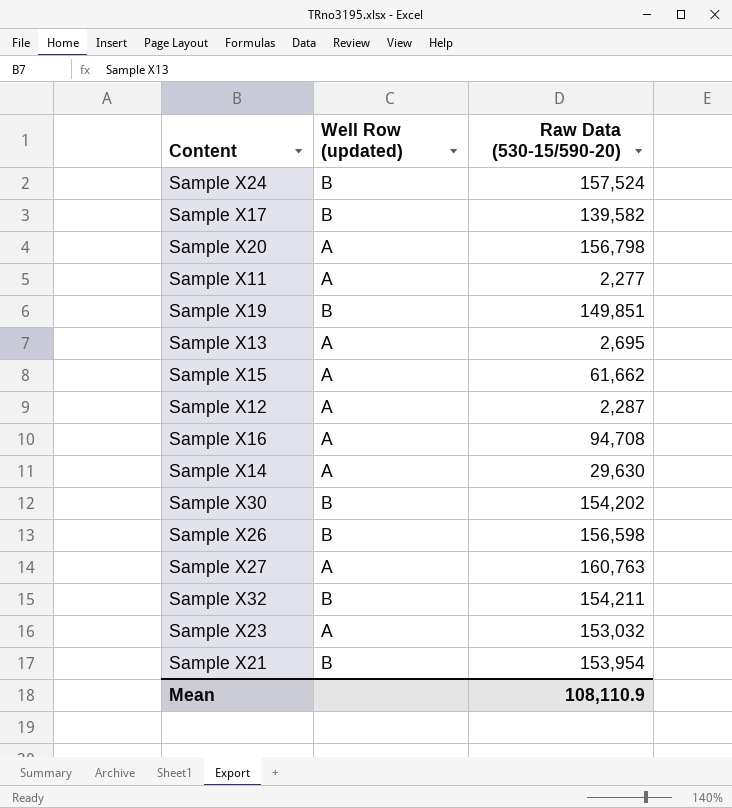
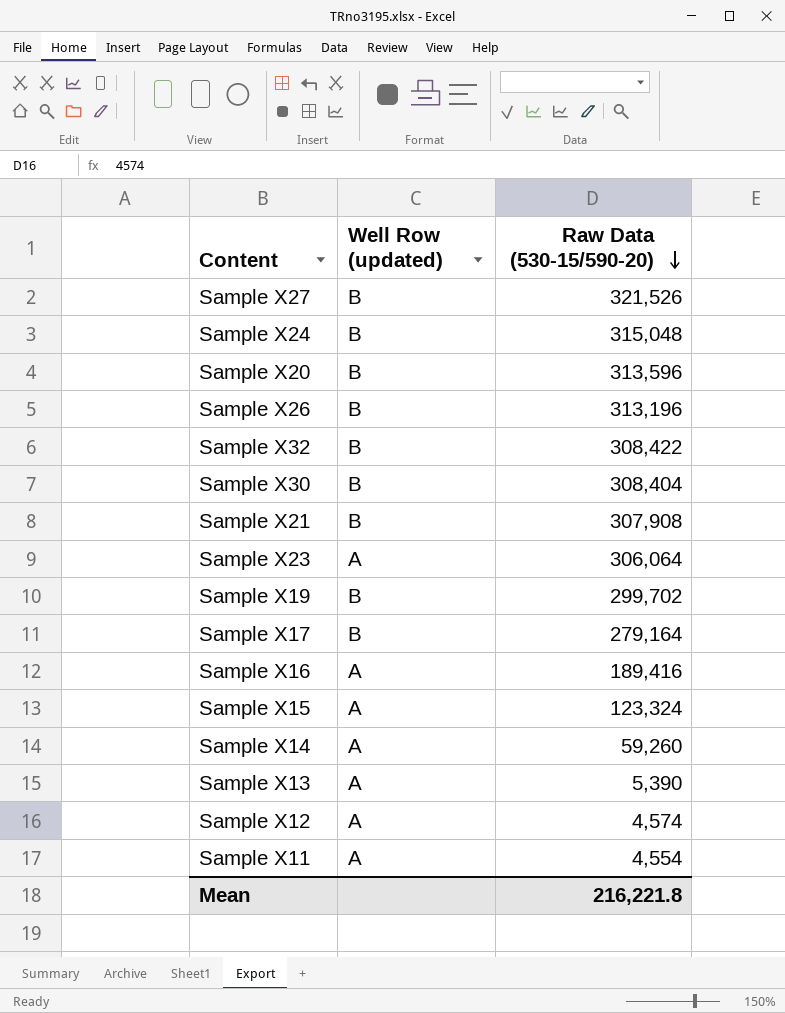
row order: none -> Raw Data (530-15/590-20) descending
Sample X27 | Well Row (updated): A -> B
Sample X27 | Raw Data (530-15/590-20): 160,763 -> 321,526
Sample X24 | Raw Data (530-15/590-20): 157,524 -> 315,048
Sample X20 | Well Row (updated): A -> B
Sample X20 | Raw Data (530-15/590-20): 156,798 -> 313,596
Sample X26 | Raw Data (530-15/590-20): 156,598 -> 313,196
Sample X32 | Raw Data (530-15/590-20): 154,211 -> 308,422
Sample X30 | Raw Data (530-15/590-20): 154,202 -> 308,404
Sample X21 | Raw Data (530-15/590-20): 153,954 -> 307,908
Sample X23 | Raw Data (530-15/590-20): 153,032 -> 306,064
Sample X19 | Raw Data (530-15/590-20): 149,851 -> 299,702
Sample X17 | Raw Data (530-15/590-20): 139,582 -> 279,164
Sample X16 | Raw Data (530-15/590-20): 94,708 -> 189,416
Sample X15 | Raw Data (530-15/590-20): 61,662 -> 123,324
Sample X14 | Raw Data (530-15/590-20): 29,630 -> 59,260
Sample X13 | Raw Data (530-15/590-20): 2,695 -> 5,390
Sample X12 | Raw Data (530-15/590-20): 2,287 -> 4,574
Sample X11 | Raw Data (530-15/590-20): 2,277 -> 4,554
Mean | Raw Data (530-15/590-20): 108,110.9 -> 216,221.8

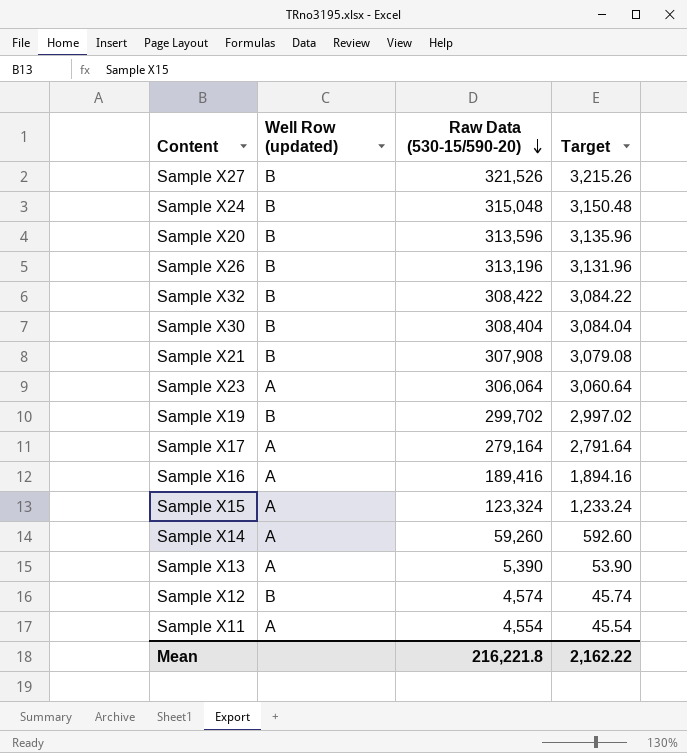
column Target | formula: none -> [Raw Data (530-15/590-20)] * 0.01
Sample X17 | Well Row (updated): B -> A
Sample X12 | Well Row (updated): A -> B

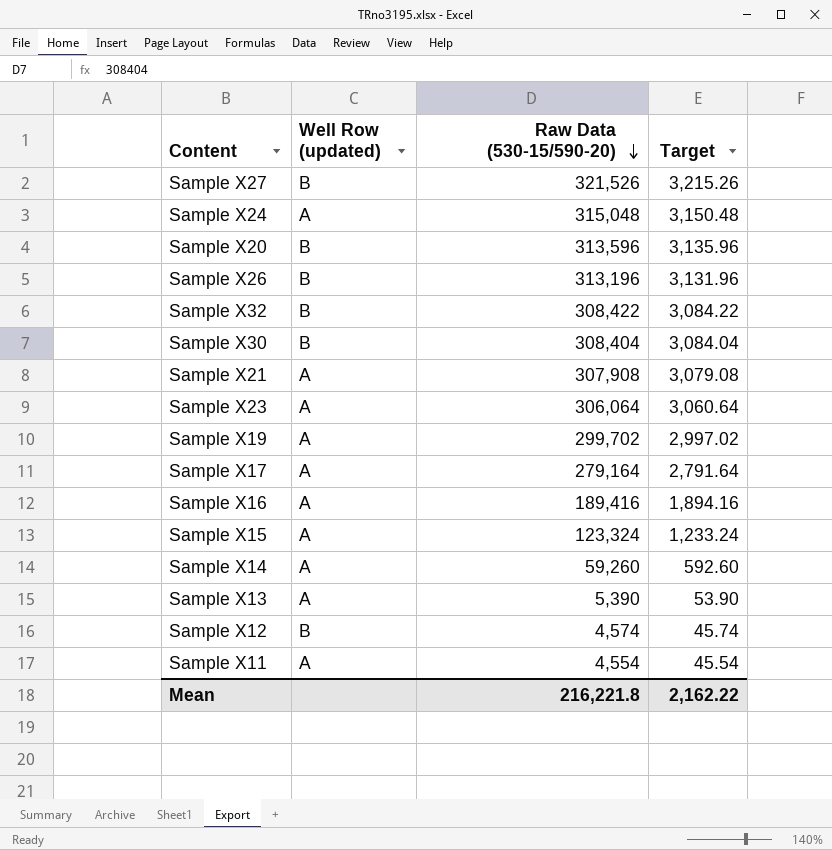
Sample X24 | Well Row (updated): B -> A
Sample X21 | Well Row (updated): B -> A
Sample X19 | Well Row (updated): B -> A

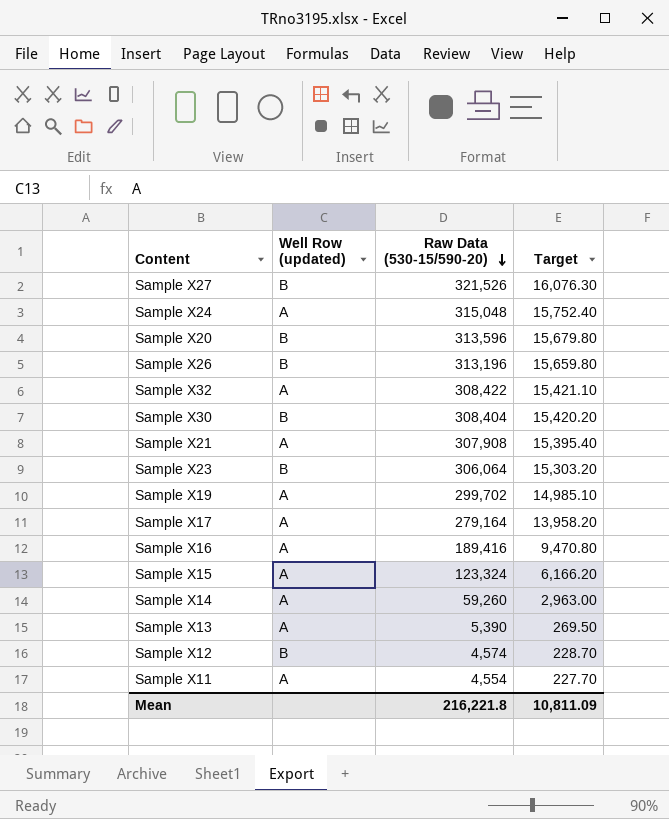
column Target | formula: [Raw Data (530-15/590-20)] * 0.01 -> [Raw Data (530-15/590-20)] * 0.05
Sample X32 | Well Row (updated): B -> A
Sample X23 | Well Row (updated): A -> B
Mean | Target: 2,162.22 -> 10,811.09

